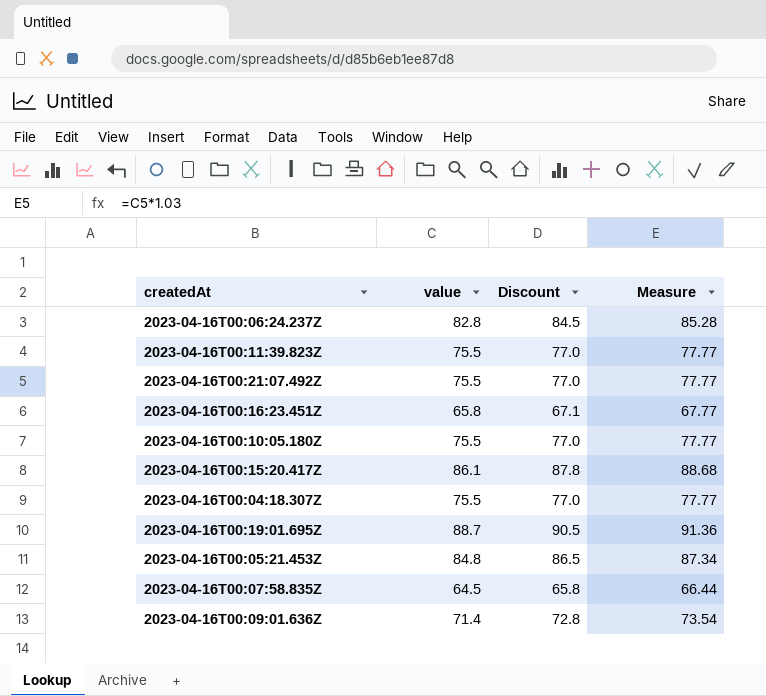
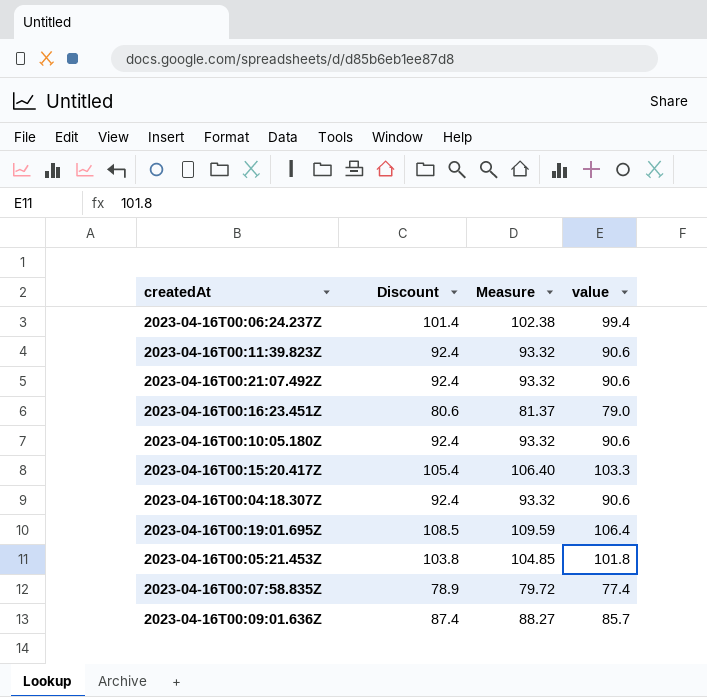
column value | position: 2 -> 4
2023-04-16T00:06:24.237Z | Discount: 84.5 -> 101.4
2023-04-16T00:06:24.237Z | Measure: 85.28 -> 102.38
2023-04-16T00:06:24.237Z | value: 82.8 -> 99.4
2023-04-16T00:11:39.823Z | Discount: 77.0 -> 92.4
2023-04-16T00:11:39.823Z | Measure: 77.77 -> 93.32
2023-04-16T00:11:39.823Z | value: 75.5 -> 90.6
2023-04-16T00:21:07.492Z | Discount: 77.0 -> 92.4
2023-04-16T00:21:07.492Z | Measure: 77.77 -> 93.32
2023-04-16T00:21:07.492Z | value: 75.5 -> 90.6
2023-04-16T00:16:23.451Z | Discount: 67.1 -> 80.6
2023-04-16T00:16:23.451Z | Measure: 67.77 -> 81.37
2023-04-16T00:16:23.451Z | value: 65.8 -> 79.0
2023-04-16T00:10:05.180Z | Discount: 77.0 -> 92.4
2023-04-16T00:10:05.180Z | Measure: 77.77 -> 93.32
2023-04-16T00:10:05.180Z | value: 75.5 -> 90.6
2023-04-16T00:15:20.417Z | Discount: 87.8 -> 105.4
2023-04-16T00:15:20.417Z | Measure: 88.68 -> 106.40
2023-04-16T00:15:20.417Z | value: 86.1 -> 103.3
2023-04-16T00:04:18.307Z | Discount: 77.0 -> 92.4
2023-04-16T00:04:18.307Z | Measure: 77.77 -> 93.32
2023-04-16T00:04:18.307Z | value: 75.5 -> 90.6
2023-04-16T00:19:01.695Z | Discount: 90.5 -> 108.5
2023-04-16T00:19:01.695Z | Measure: 91.36 -> 109.59
2023-04-16T00:19:01.695Z | value: 88.7 -> 106.4
2023-04-16T00:05:21.453Z | Discount: 86.5 -> 103.8
2023-04-16T00:05:21.453Z | Measure: 87.34 -> 104.85
2023-04-16T00:05:21.453Z | value: 84.8 -> 101.8
2023-04-16T00:07:58.835Z | Discount: 65.8 -> 78.9
2023-04-16T00:07:58.835Z | Measure: 66.44 -> 79.72
2023-04-16T00:07:58.835Z | value: 64.5 -> 77.4
2023-04-16T00:09:01.636Z | Discount: 72.8 -> 87.4
2023-04-16T00:09:01.636Z | Measure: 73.54 -> 88.27
2023-04-16T00:09:01.636Z | value: 71.4 -> 85.7

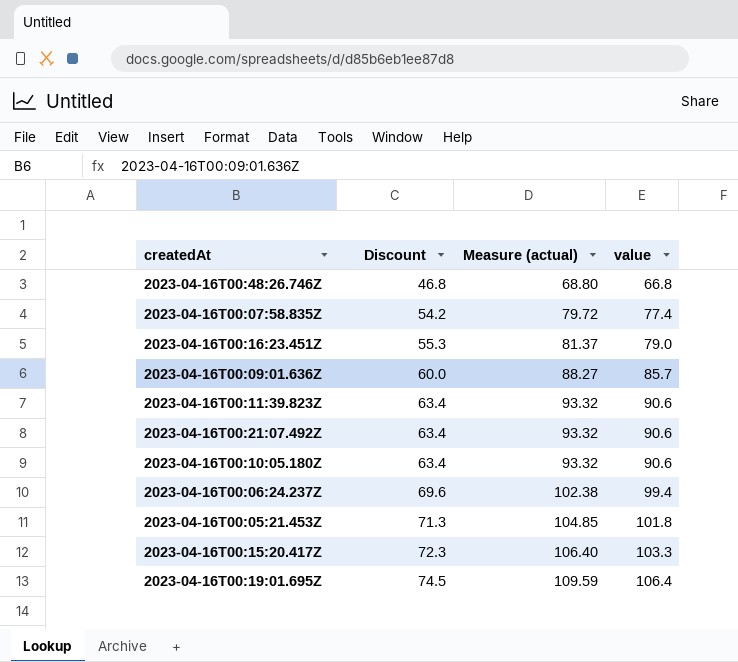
row order: none -> Discount ascending
column Discount | formula: [value] * 1.02 -> [value] * 0.7
column name: Measure -> Measure (actual)
row 2023-04-16T00:04:18.307Z: 92.4 | 93.32 | 90.6 -> none
row 2023-04-16T00:48:26.746Z: none -> 46.8 | 68.80 | 66.8

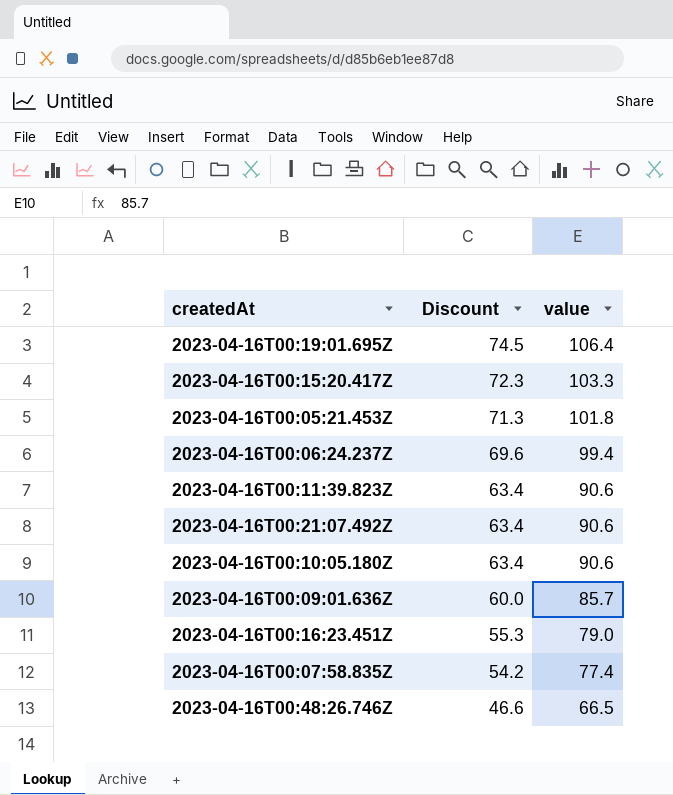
row order: Discount ascending -> Discount descending
column Measure (actual) | formula: [value] * 1.03 -> none
2023-04-16T00:48:26.746Z | Discount: 46.8 -> 46.6
2023-04-16T00:48:26.746Z | value: 66.8 -> 66.5

